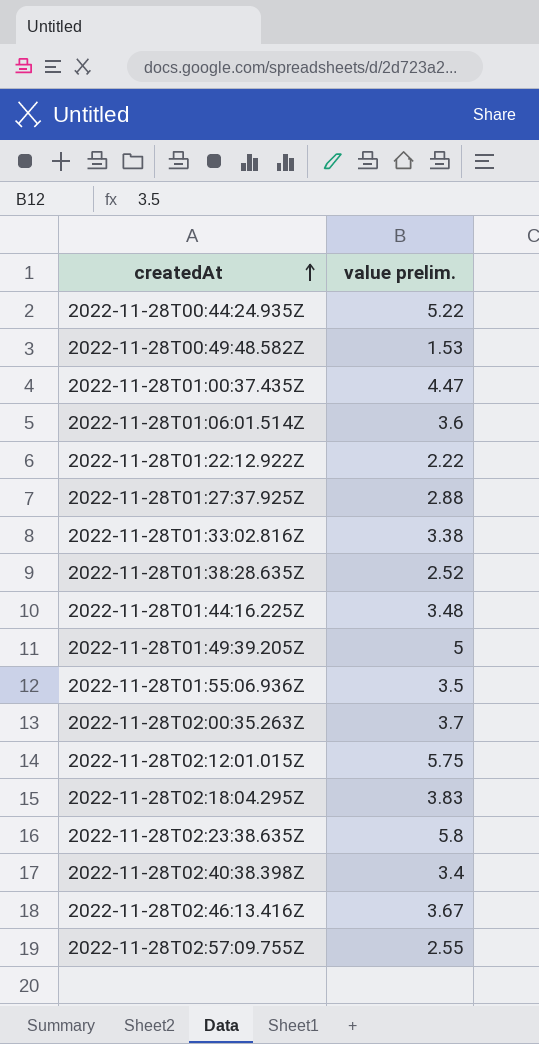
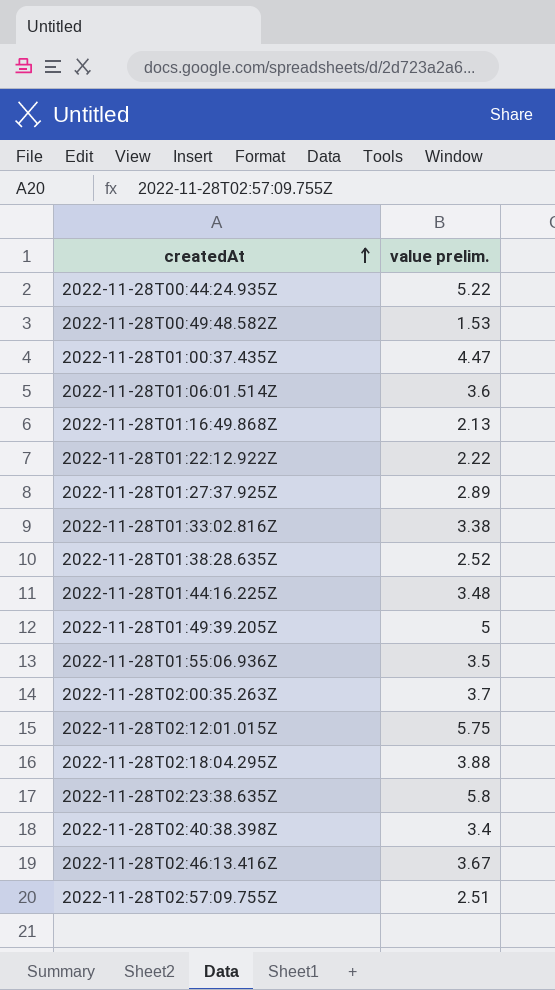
row 2022-11-28T01:16:49.868Z: none -> 2.13
2022-11-28T01:27:37.925Z | value prelim.: 2.88 -> 2.89
2022-11-28T02:18:04.295Z | value prelim.: 3.83 -> 3.88
2022-11-28T02:57:09.755Z | value prelim.: 2.55 -> 2.51

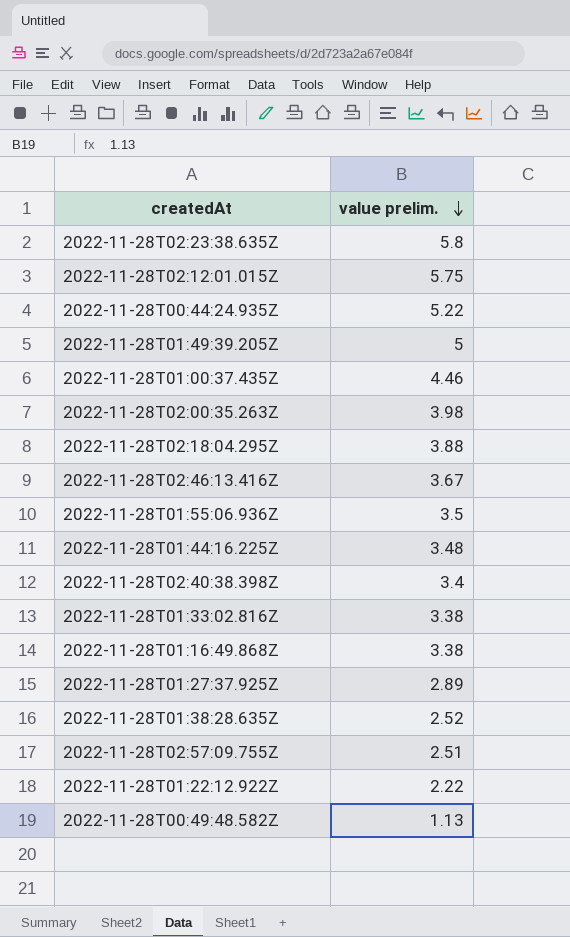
row order: createdAt ascending -> value prelim. descending
row 2022-11-28T01:06:01.514Z: 3.6 -> none
2022-11-28T01:00:37.435Z | value prelim.: 4.47 -> 4.46
2022-11-28T02:00:35.263Z | value prelim.: 3.7 -> 3.98
2022-11-28T01:16:49.868Z | value prelim.: 2.13 -> 3.38
2022-11-28T00:49:48.582Z | value prelim.: 1.53 -> 1.13

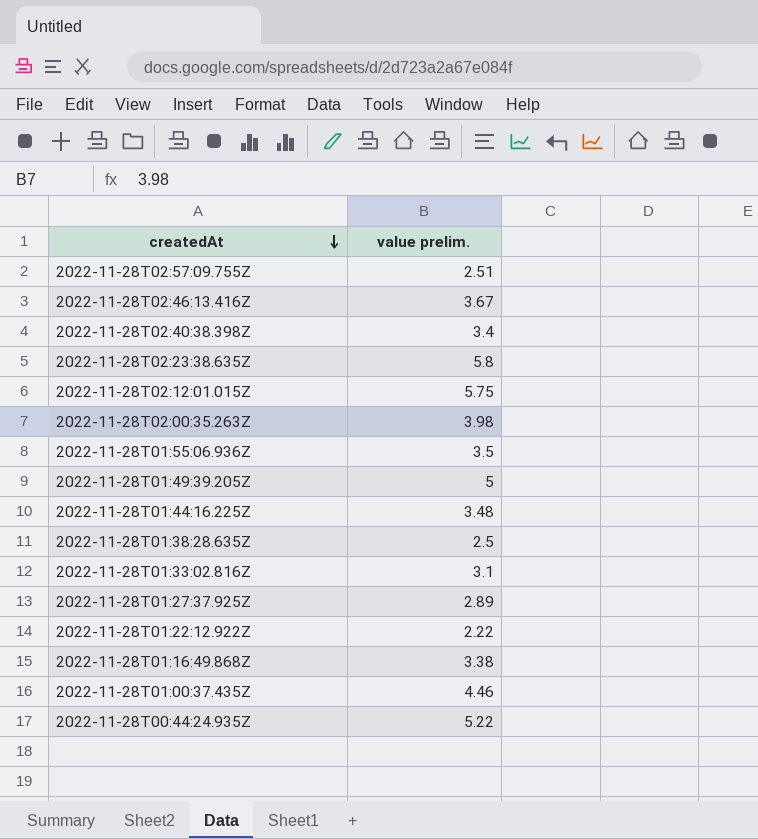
row order: value prelim. descending -> createdAt descending
row 2022-11-28T02:18:04.295Z: 3.88 -> none
row 2022-11-28T00:49:48.582Z: 1.13 -> none
2022-11-28T01:38:28.635Z | value prelim.: 2.52 -> 2.5
2022-11-28T01:33:02.816Z | value prelim.: 3.38 -> 3.1

